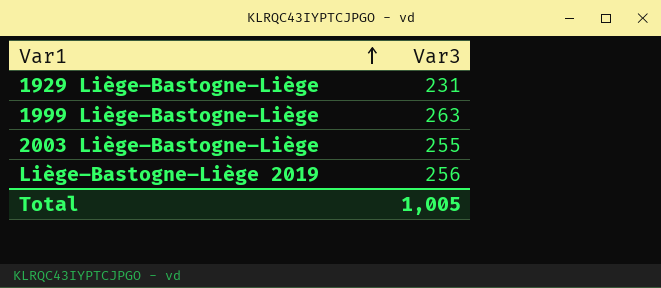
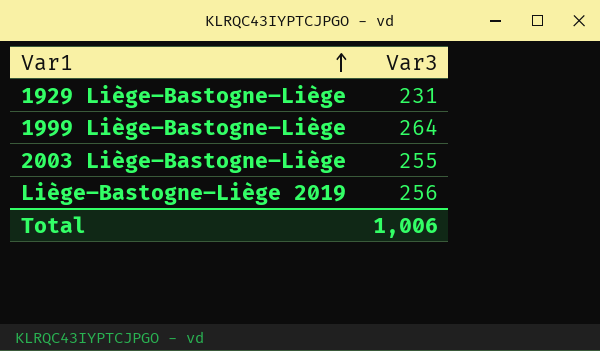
1999 Liège–Bastogne–Liège | Var3: 263 -> 264
Total | Var3: 1,005 -> 1,006

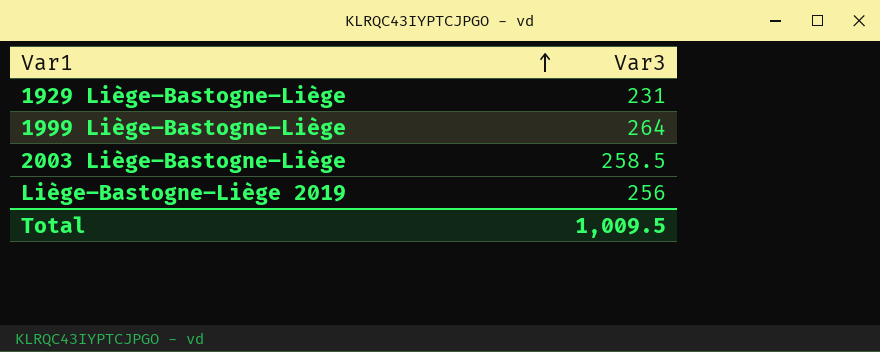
2003 Liège–Bastogne–Liège | Var3: 255 -> 258.5
Total | Var3: 1,006 -> 1,009.5

